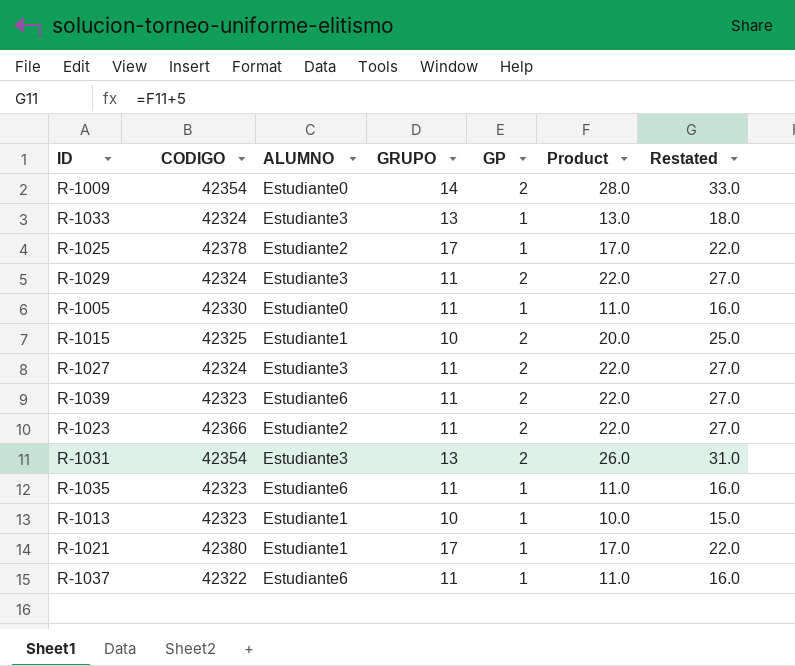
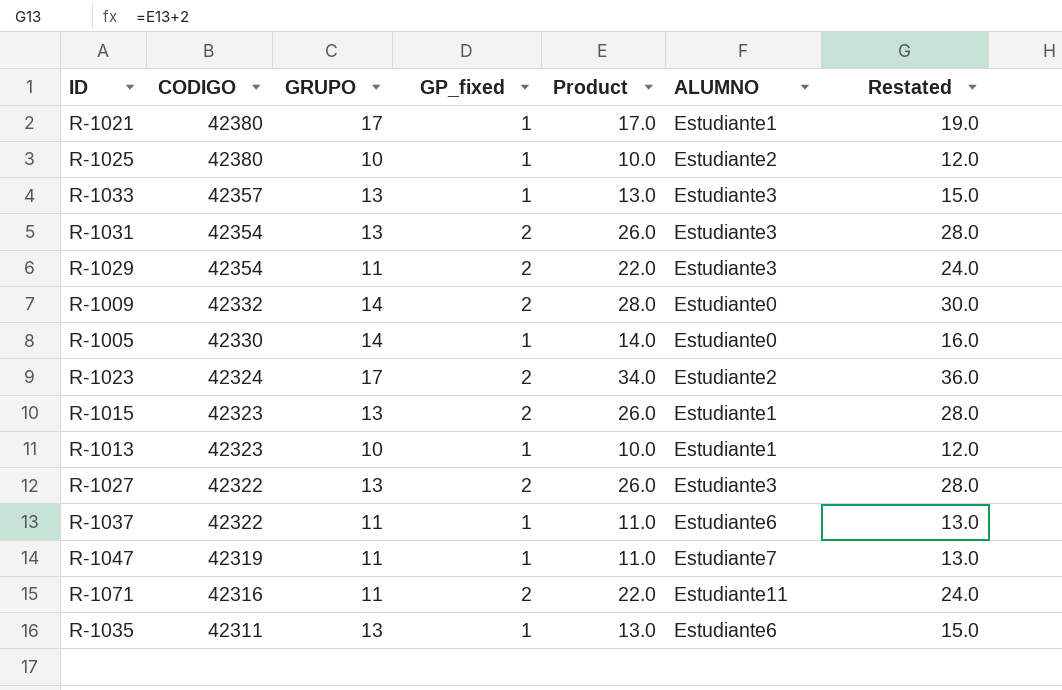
row order: none -> CODIGO descending
column name: GP -> GP_fixed
column ALUMNO | position: 3 -> 6
column Restated | formula: [Product] + 5 -> [Product] + 2
row R-1039: 42323 | Estudiante6 | 11 | 2 | 22.0 | 27.0 -> none
R-1025 | CODIGO: 42378 -> 42380
R-1025 | GRUPO: 17 -> 10
R-1025 | Product: 17.0 -> 10.0
R-1033 | CODIGO: 42324 -> 42357
R-1029 | CODIGO: 42324 -> 42354
R-1009 | CODIGO: 42354 -> 42332
R-1005 | GRUPO: 11 -> 14
R-1005 | Product: 11.0 -> 14.0
R-1023 | CODIGO: 42366 -> 42324
R-1023 | GRUPO: 11 -> 17
R-1023 | Product: 22.0 -> 34.0
R-1015 | CODIGO: 42325 -> 42323
R-1015 | GRUPO: 10 -> 13
R-1015 | Product: 20.0 -> 26.0
R-1027 | CODIGO: 42324 -> 42322
R-1027 | GRUPO: 11 -> 13
R-1027 | Product: 22.0 -> 26.0
row R-1047: none -> 42319 | 11 | 1 | 11.0 | Estudiante7 | 13.0
row R-1071: none -> 42316 | 11 | 2 | 22.0 | Estudiante11 | 24.0
R-1035 | CODIGO: 42323 -> 42311
R-1035 | GRUPO: 11 -> 13
R-1035 | Product: 11.0 -> 13.0

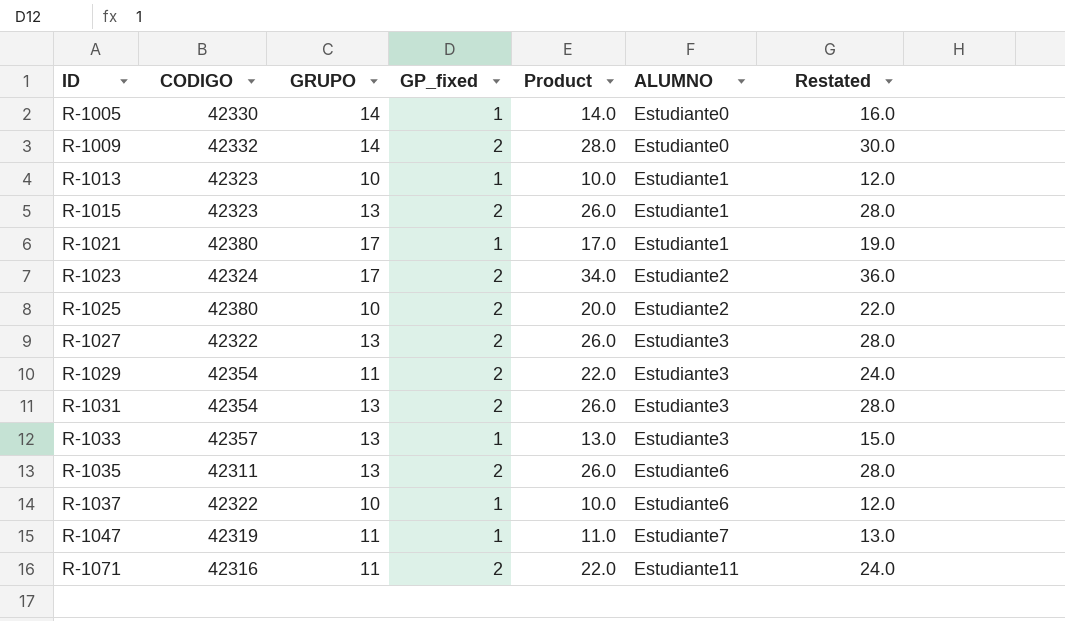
row order: CODIGO descending -> ID ascending
R-1025 | GP_fixed: 1 -> 2
R-1025 | Product: 10.0 -> 20.0
R-1025 | Restated: 12.0 -> 22.0
R-1035 | GP_fixed: 1 -> 2
R-1035 | Product: 13.0 -> 26.0
R-1035 | Restated: 15.0 -> 28.0
R-1037 | GRUPO: 11 -> 10
R-1037 | Product: 11.0 -> 10.0
R-1037 | Restated: 13.0 -> 12.0

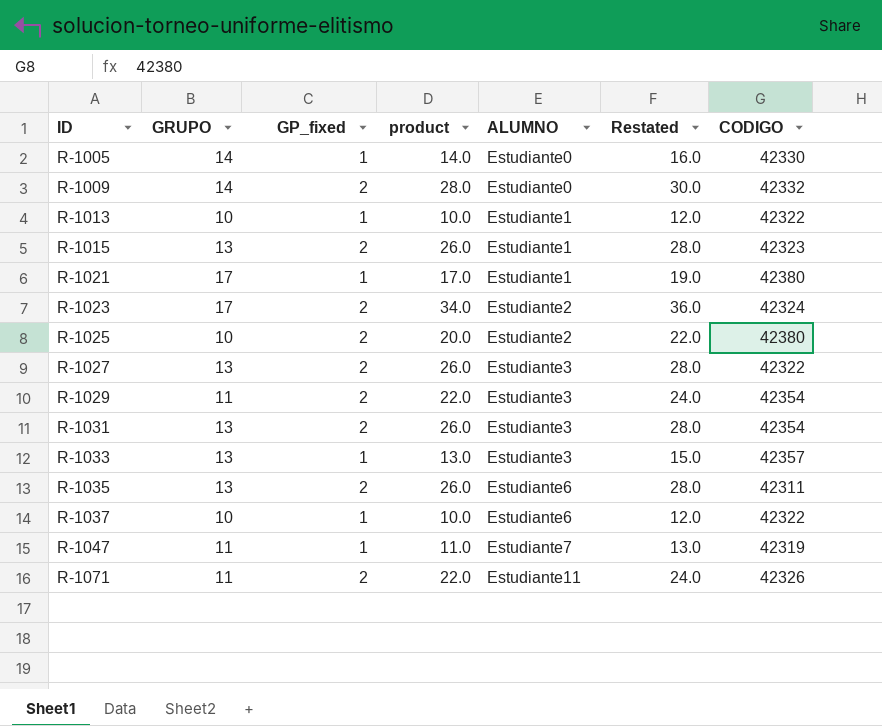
column name: Product -> product
column CODIGO | position: 2 -> 7
R-1013 | CODIGO: 42323 -> 42322
R-1071 | CODIGO: 42316 -> 42326

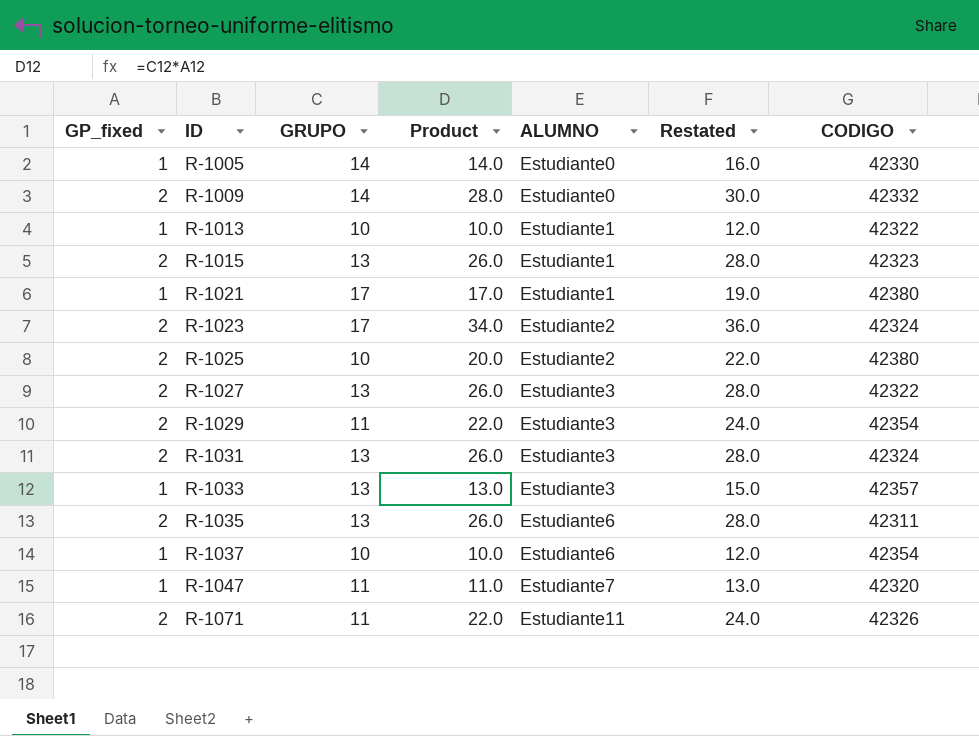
column GP_fixed | position: 3 -> 1
column name: product -> Product
R-1031 | CODIGO: 42354 -> 42324
R-1037 | CODIGO: 42322 -> 42354
R-1047 | CODIGO: 42319 -> 42320

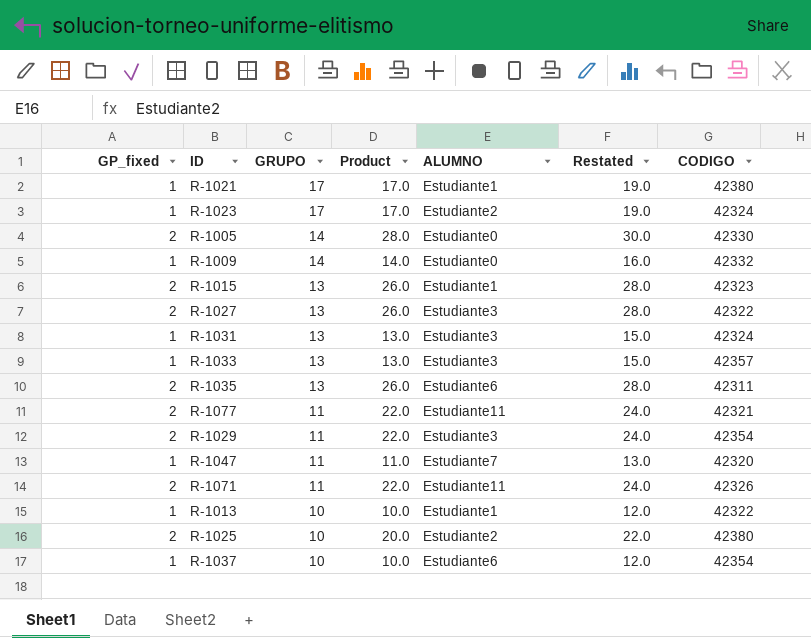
row order: ID ascending -> GRUPO descending
R-1023 | GP_fixed: 2 -> 1
R-1023 | Product: 34.0 -> 17.0
R-1023 | Restated: 36.0 -> 19.0
R-1005 | GP_fixed: 1 -> 2
R-1005 | Product: 14.0 -> 28.0
R-1005 | Restated: 16.0 -> 30.0
R-1009 | GP_fixed: 2 -> 1
R-1009 | Product: 28.0 -> 14.0
R-1009 | Restated: 30.0 -> 16.0
R-1031 | GP_fixed: 2 -> 1
R-1031 | Product: 26.0 -> 13.0
R-1031 | Restated: 28.0 -> 15.0
row R-1077: none -> 2 | 11 | 22.0 | Estudiante11 | 24.0 | 42321

